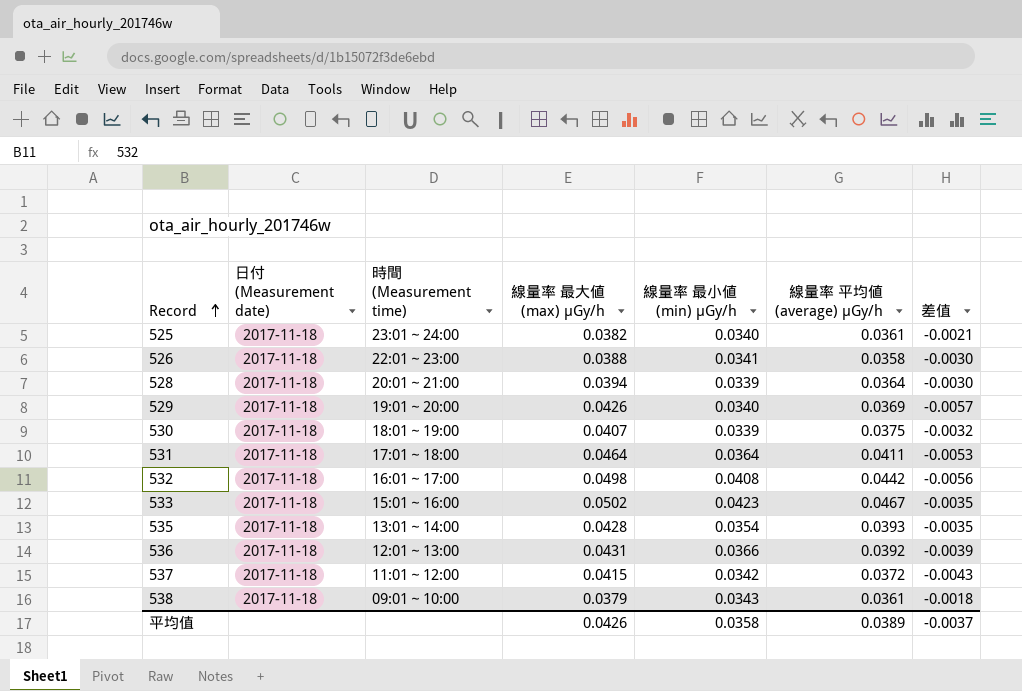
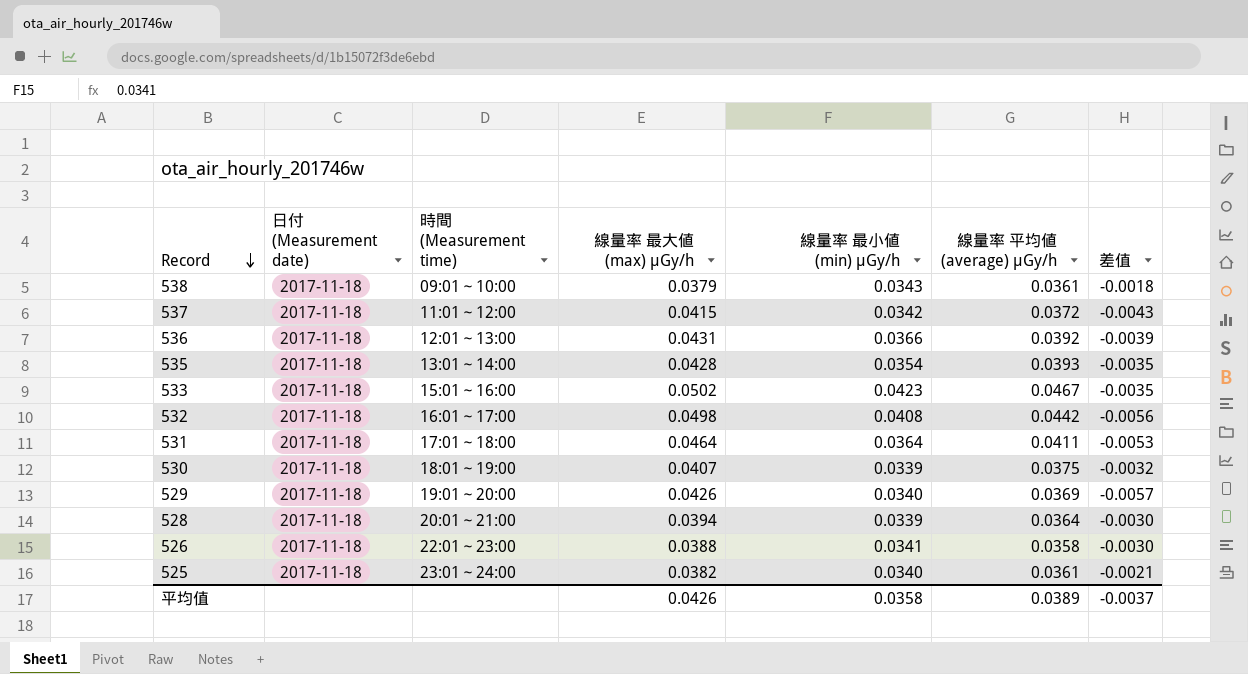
row order: Record ascending -> Record descending

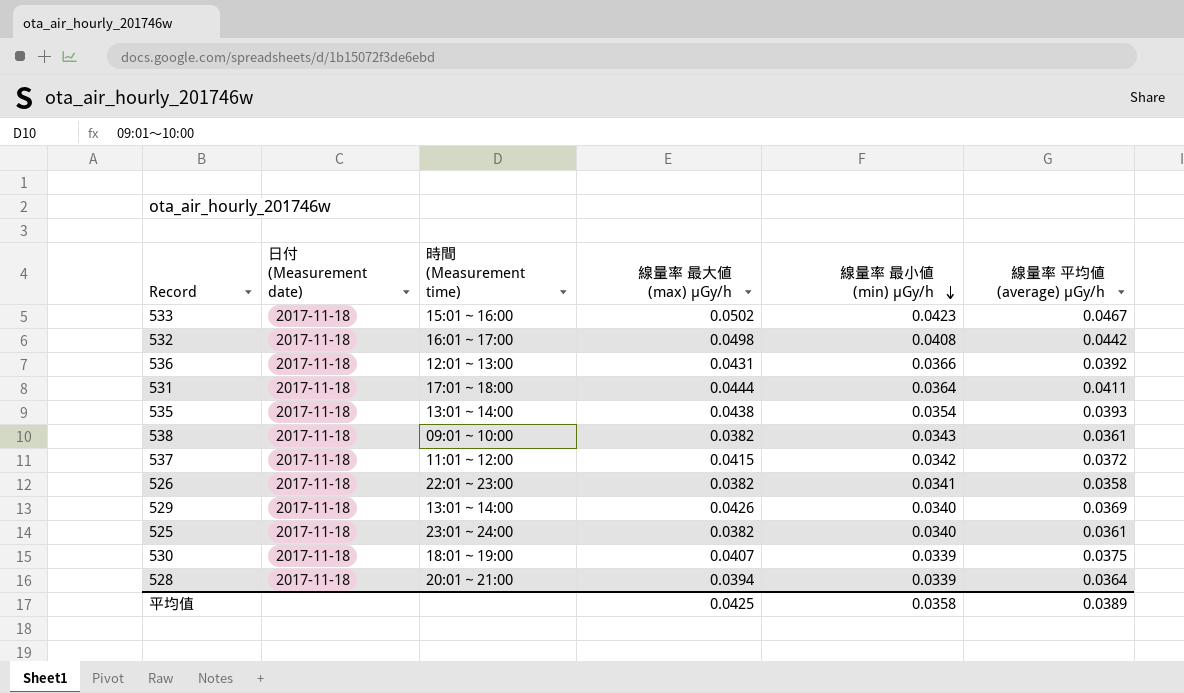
row order: Record descending -> 線量率 最小値 (min) μGy/h descending
column 差值 | formula: [線量率 平均値 (average) μGy/h] - [線量率 最大値 (max) μGy/h] -> none
531 | 線量率 最大値 (max) μGy/h: 0.0464 -> 0.0444
535 | 線量率 最大値 (max) μGy/h: 0.0428 -> 0.0438
538 | 線量率 最大値 (max) μGy/h: 0.0379 -> 0.0382
526 | 線量率 最大値 (max) μGy/h: 0.0388 -> 0.0382
529 | 時間 (Measurement time): 19:01～20:00 -> 13:01～14:00
平均值 | 線量率 最大値 (max) μGy/h: 0.0426 -> 0.0425

